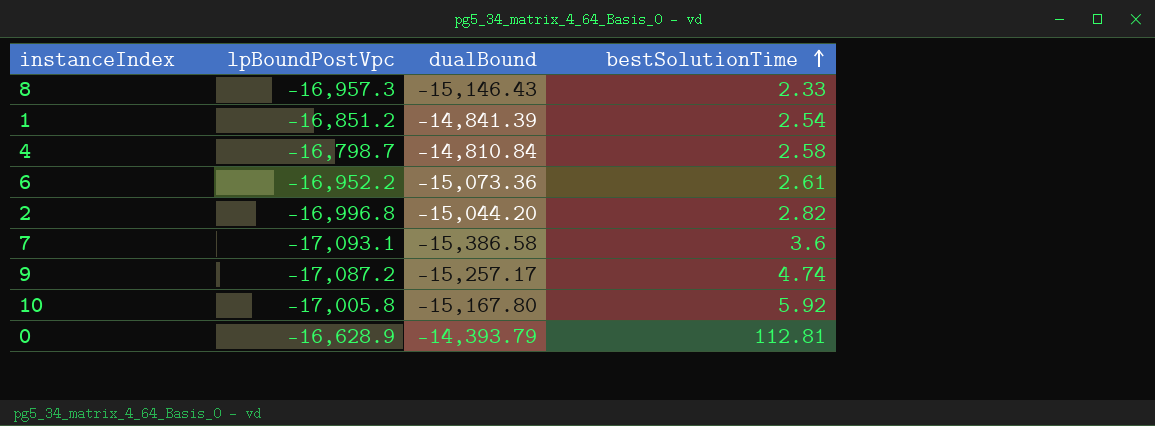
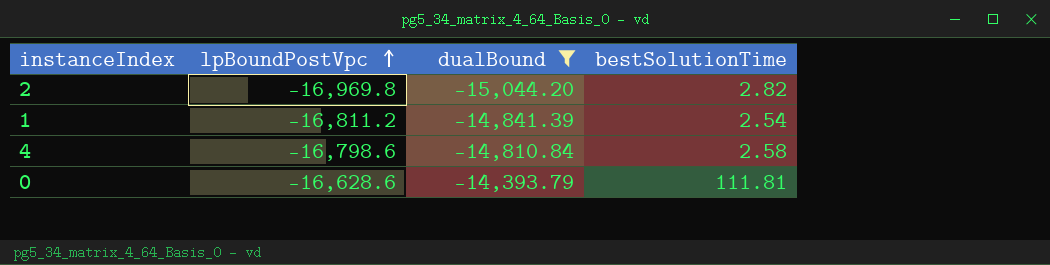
filter: none -> dualBound >= -15,044.20
row order: bestSolutionTime ascending -> lpBoundPostVpc ascending
2 | lpBoundPostVpc: -16,996.8 -> -16,969.8
1 | lpBoundPostVpc: -16,851.2 -> -16,811.2
4 | lpBoundPostVpc: -16,798.7 -> -16,798.6
0 | lpBoundPostVpc: -16,628.9 -> -16,628.6
0 | bestSolutionTime: 112.81 -> 111.81

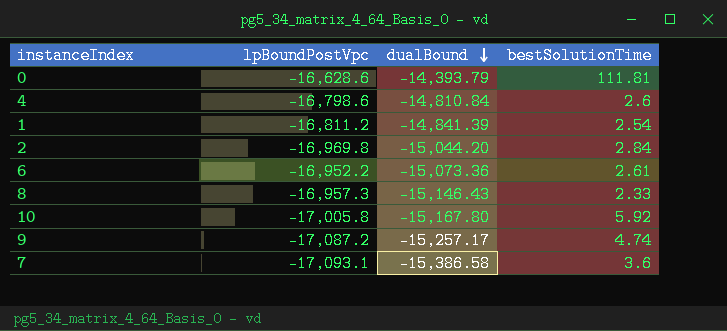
filter: dualBound >= -15,044.20 -> none
row order: lpBoundPostVpc ascending -> dualBound descending
4 | bestSolutionTime: 2.58 -> 2.6
2 | bestSolutionTime: 2.82 -> 2.84

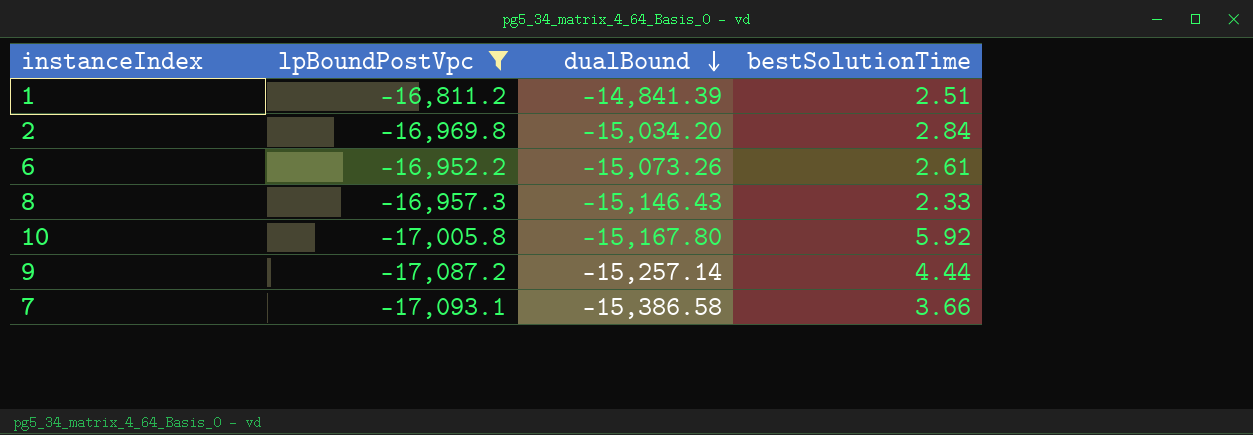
filter: none -> lpBoundPostVpc <= -16,811.2
1 | bestSolutionTime: 2.54 -> 2.51
2 | dualBound: -15,044.20 -> -15,034.20
6 | dualBound: -15,073.36 -> -15,073.26
9 | dualBound: -15,257.17 -> -15,257.14
9 | bestSolutionTime: 4.74 -> 4.44
7 | bestSolutionTime: 3.6 -> 3.66

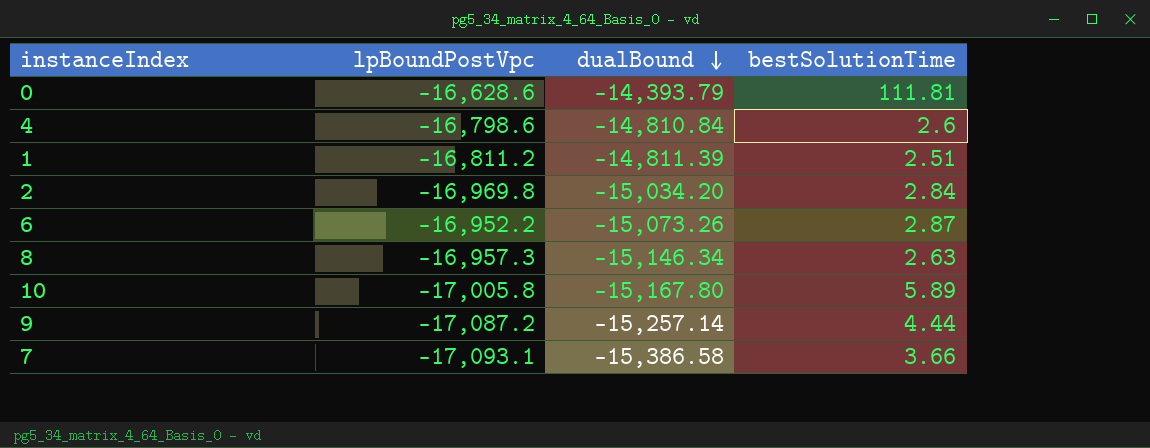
filter: lpBoundPostVpc <= -16,811.2 -> none
1 | dualBound: -14,841.39 -> -14,811.39
6 | bestSolutionTime: 2.61 -> 2.87
8 | dualBound: -15,146.43 -> -15,146.34
8 | bestSolutionTime: 2.33 -> 2.63
10 | bestSolutionTime: 5.92 -> 5.89

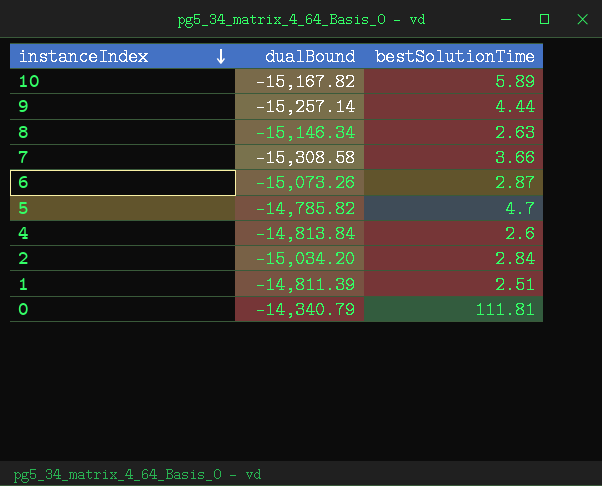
row order: dualBound descending -> instanceIndex descending
column lpBoundPostVpc | position: 2 -> none
10 | dualBound: -15,167.80 -> -15,167.82
7 | dualBound: -15,386.58 -> -15,308.58
row 5: none -> -14,785.82 | 4.7
4 | dualBound: -14,810.84 -> -14,813.84
0 | dualBound: -14,393.79 -> -14,340.79

